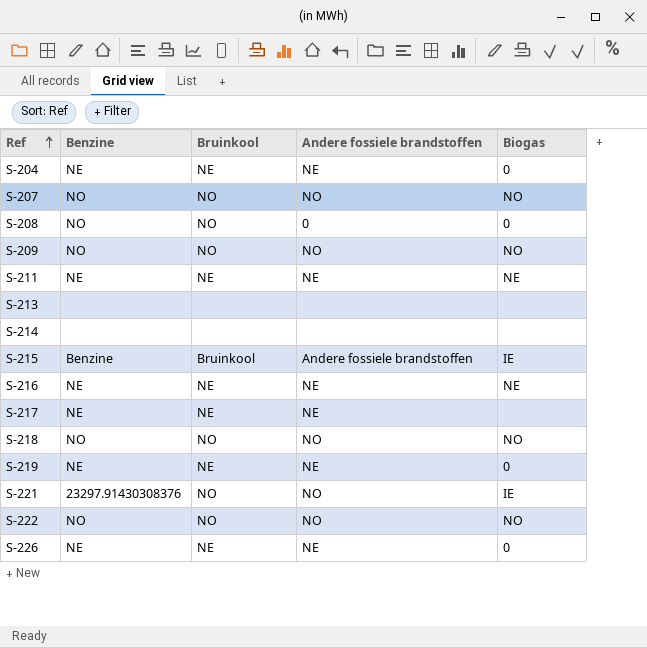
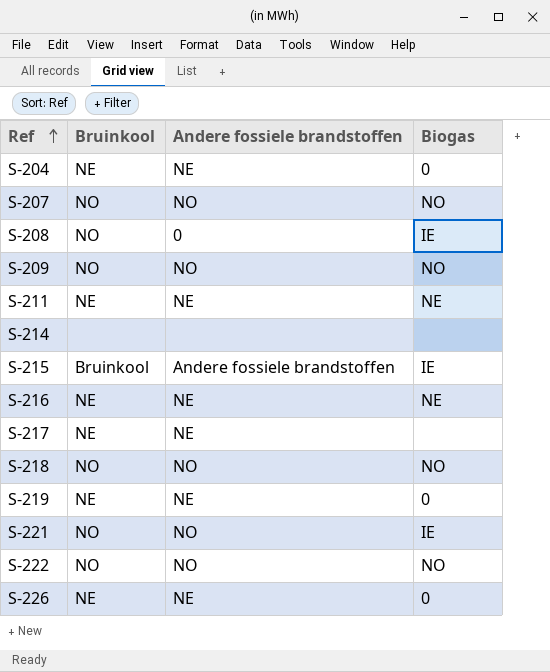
column Benzine | position: 2 -> none
row S-213: none | none | none | none -> none
S-208 | Biogas: 0 -> IE

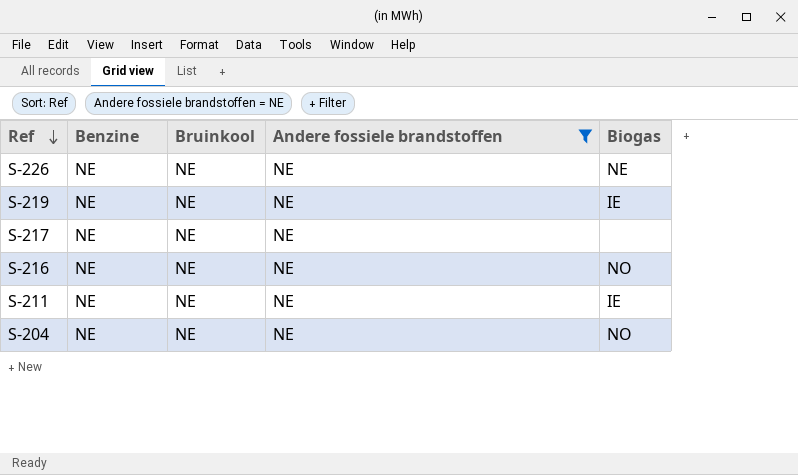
filter: none -> Andere fossiele brandstoffen = NE
row order: Ref ascending -> Ref descending
column Benzine | position: none -> 2
S-226 | Biogas: 0 -> NE
S-219 | Biogas: 0 -> IE
S-216 | Biogas: NE -> NO
S-211 | Biogas: NE -> IE
S-204 | Biogas: 0 -> NO

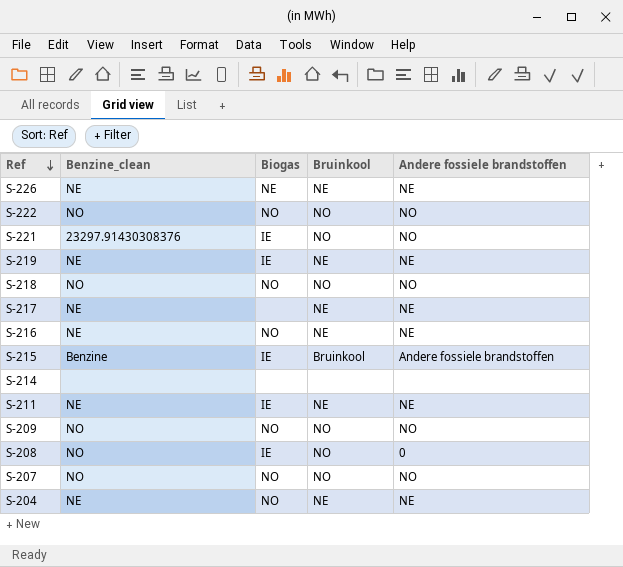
filter: Andere fossiele brandstoffen = NE -> none
column name: Benzine -> Benzine_clean
column Biogas | position: 5 -> 3

